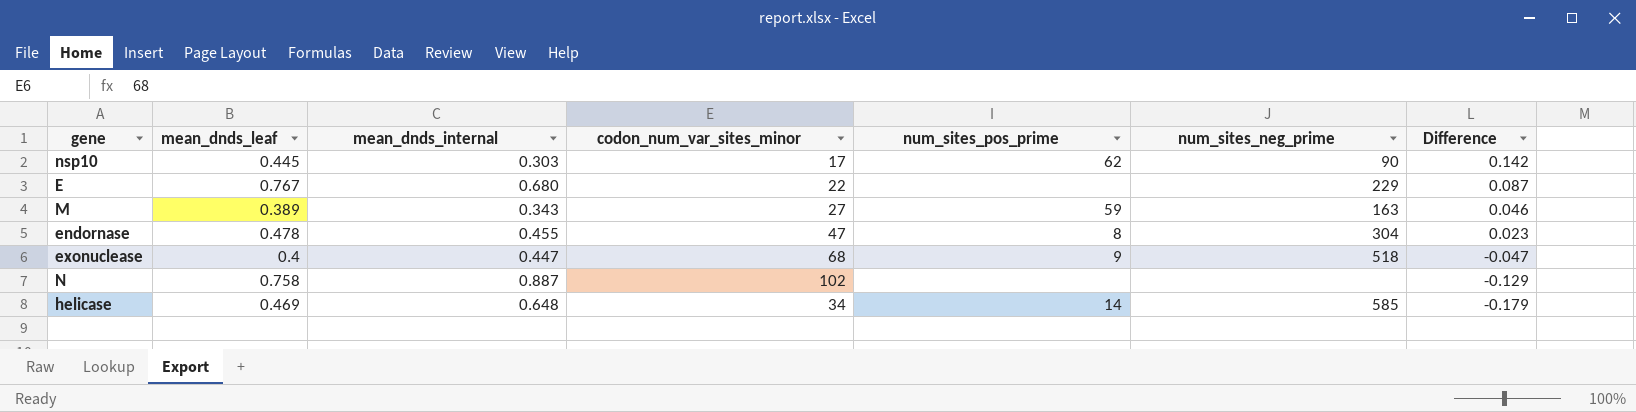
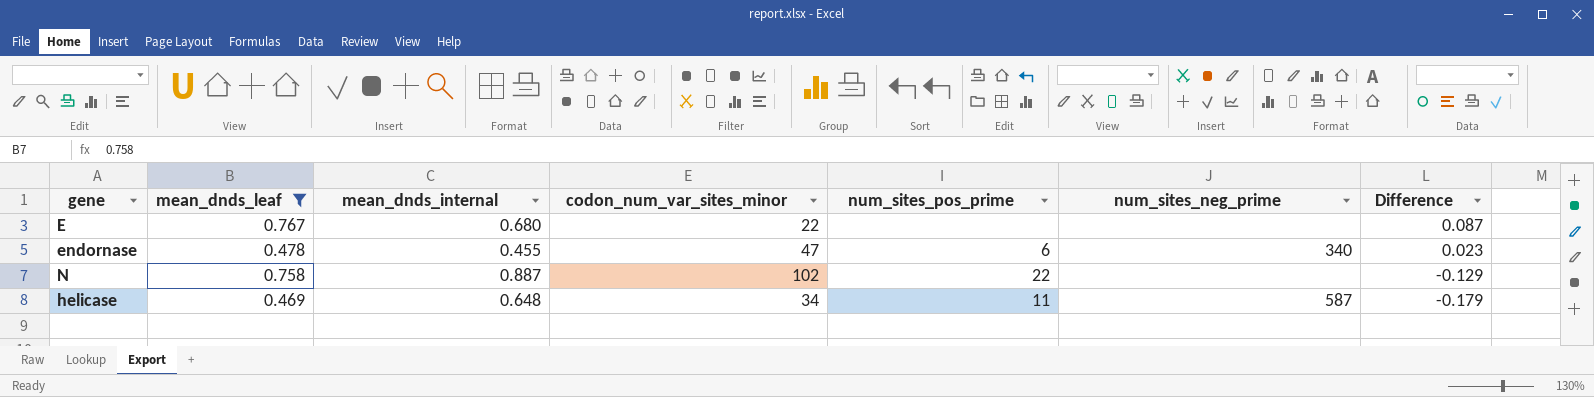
filter: none -> mean_dnds_leaf >= 0.469
E | num_sites_neg_prime: 229 -> none
endornase | num_sites_pos_prime: 8 -> 6
endornase | num_sites_neg_prime: 304 -> 340
N | num_sites_pos_prime: none -> 22
helicase | num_sites_pos_prime: 14 -> 11
helicase | num_sites_neg_prime: 585 -> 587

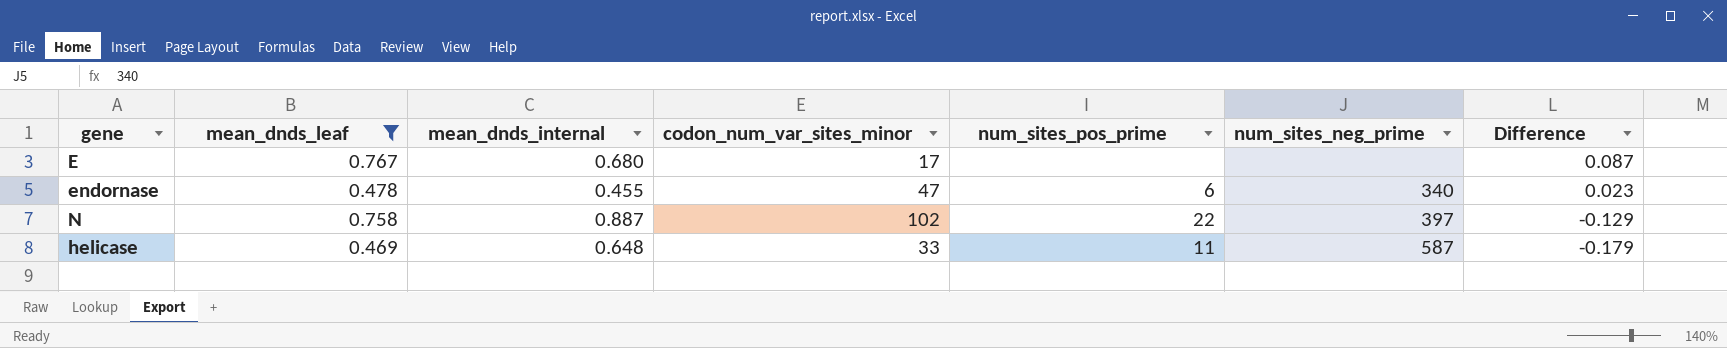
E | codon_num_var_sites_minor: 22 -> 17
N | num_sites_neg_prime: none -> 397
helicase | codon_num_var_sites_minor: 34 -> 33

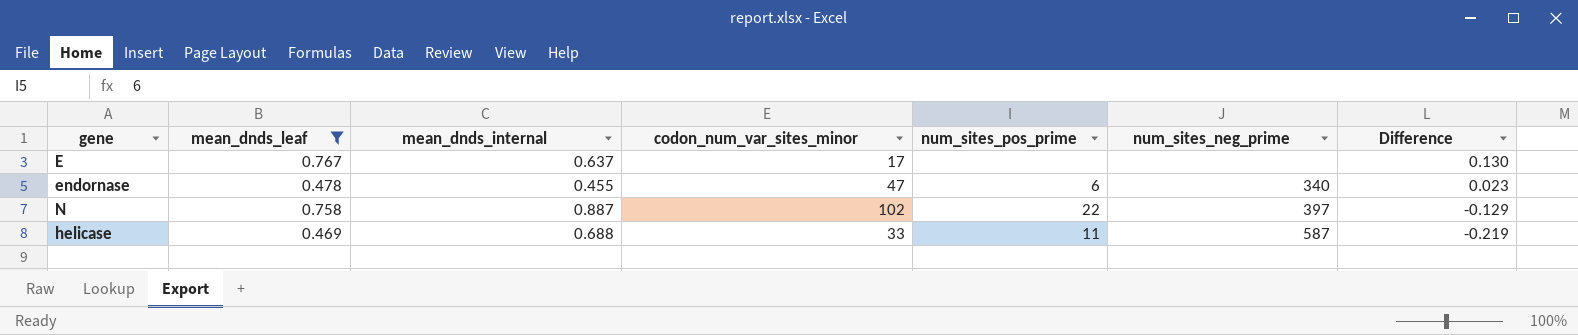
E | mean_dnds_internal: 0.680 -> 0.637
E | Difference: 0.087 -> 0.130
helicase | mean_dnds_internal: 0.648 -> 0.688
helicase | Difference: -0.179 -> -0.219

